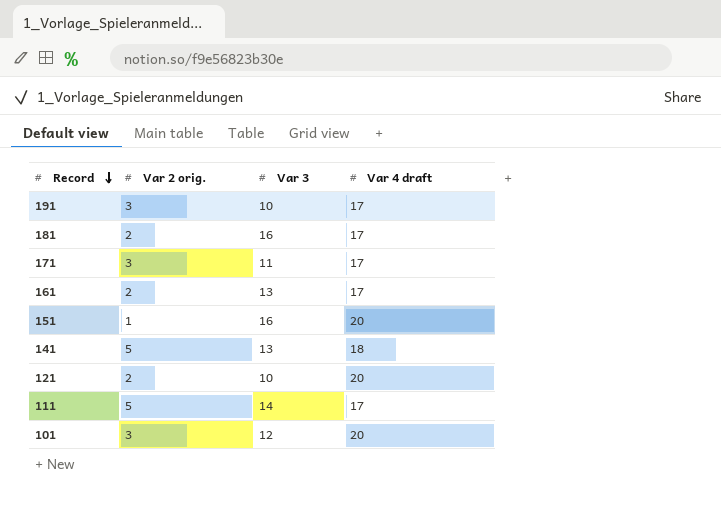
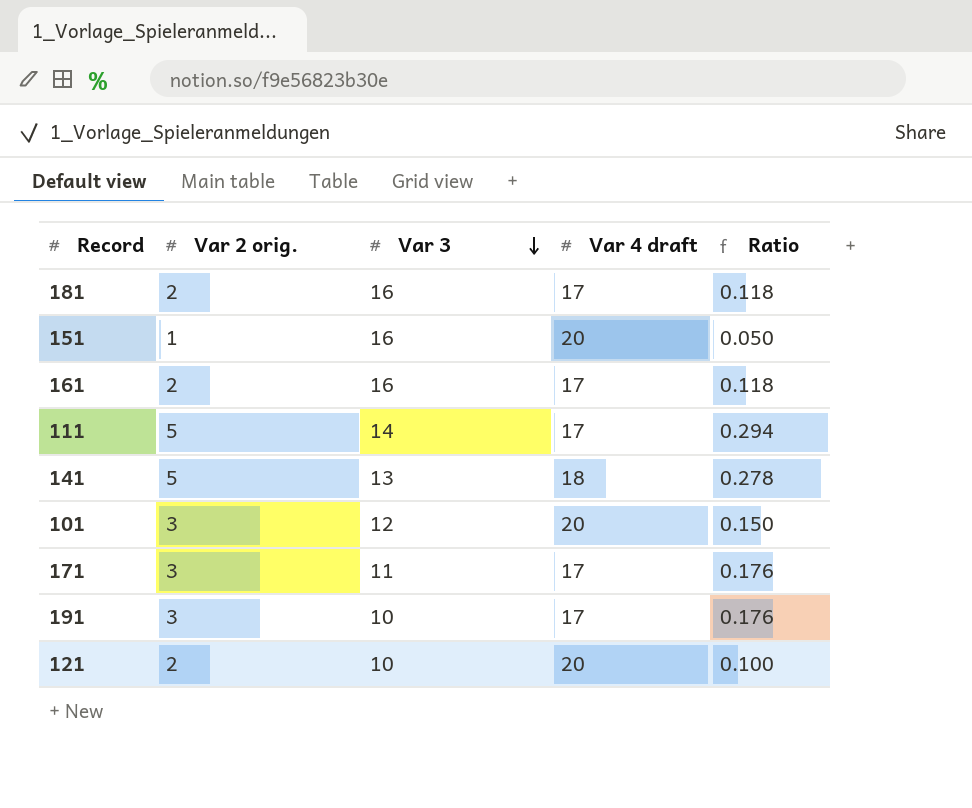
row order: Record descending -> Var 3 descending
column Ratio | formula: none -> [Var 2 orig.] / [Var 4 draft]
161 | Var 3: 13 -> 16

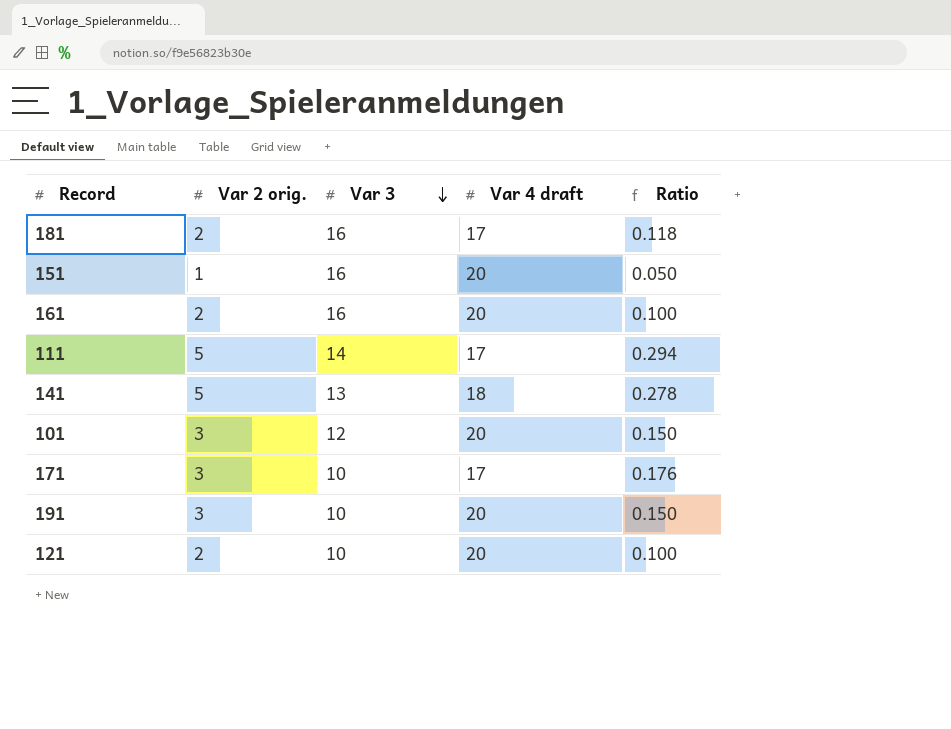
161 | Var 4 draft: 17 -> 20
161 | Ratio: 0.118 -> 0.100
171 | Var 3: 11 -> 10
191 | Var 4 draft: 17 -> 20
191 | Ratio: 0.176 -> 0.150

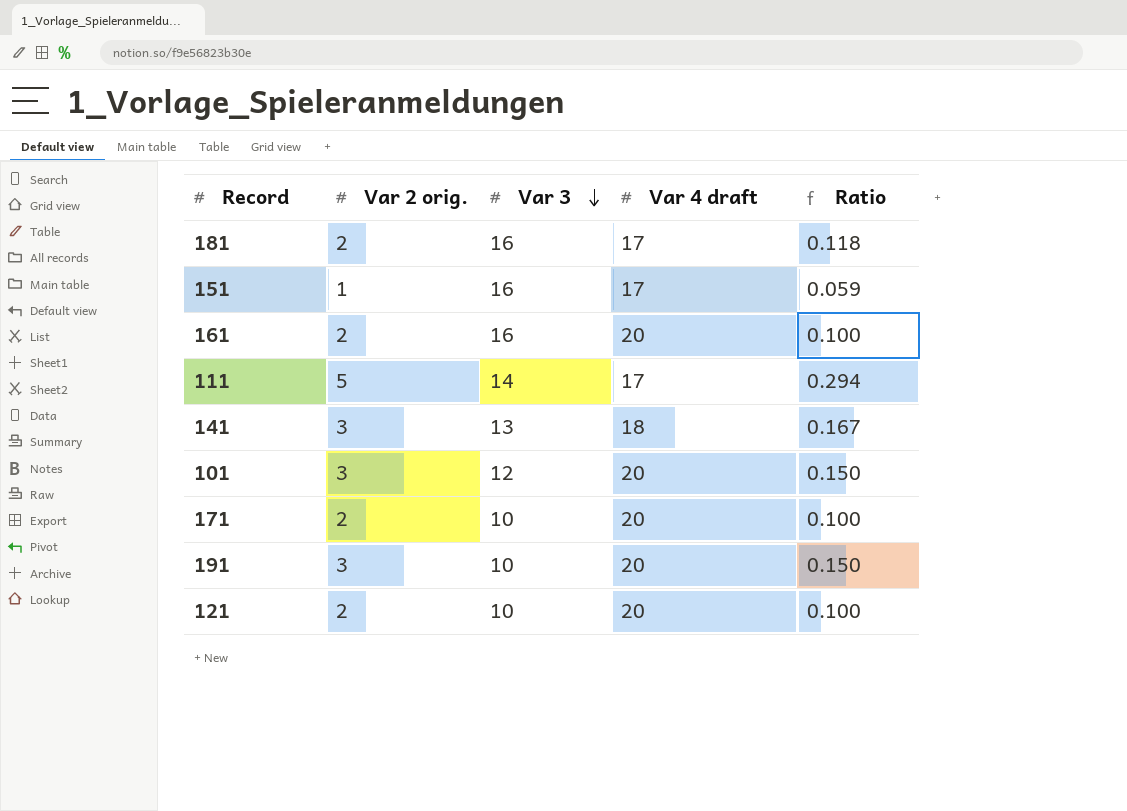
151 | Var 4 draft: 20 -> 17
151 | Ratio: 0.050 -> 0.059
141 | Var 2 orig.: 5 -> 3
141 | Ratio: 0.278 -> 0.167
171 | Var 2 orig.: 3 -> 2
171 | Var 4 draft: 17 -> 20
171 | Ratio: 0.176 -> 0.100

